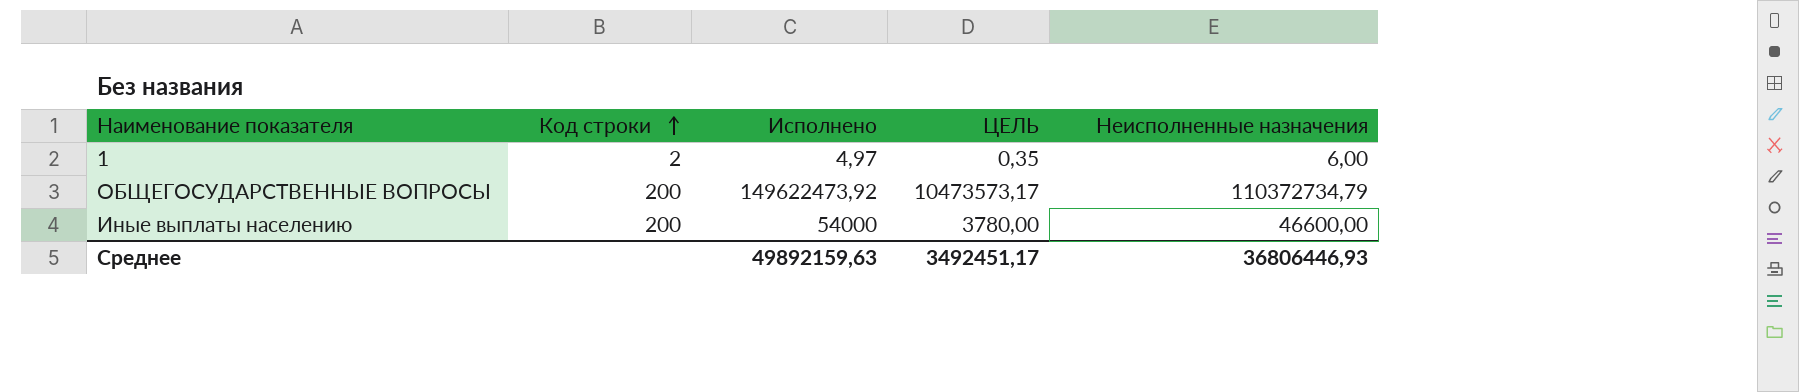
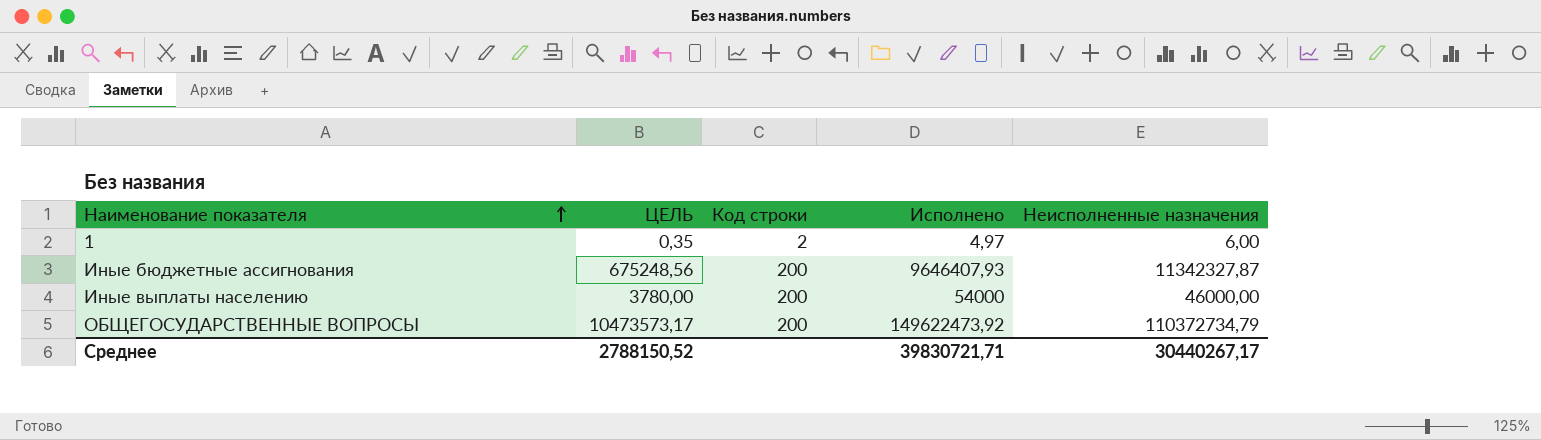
row order: Код строки ascending -> Наименование показателя ascending
column ЦЕЛЬ | position: 4 -> 2
row Иные бюджетные ассигнования: none -> 675248,56 | 200 | 9646407,93 | 11342327,87
Иные выплаты населению | Неисполненные назначения: 46600,00 -> 46000,00
Среднее | ЦЕЛЬ: 3492451,17 -> 2788150,52
Среднее | Исполнено: 49892159,63 -> 39830721,71
Среднее | Неисполненные назначения: 36806446,93 -> 30440267,17

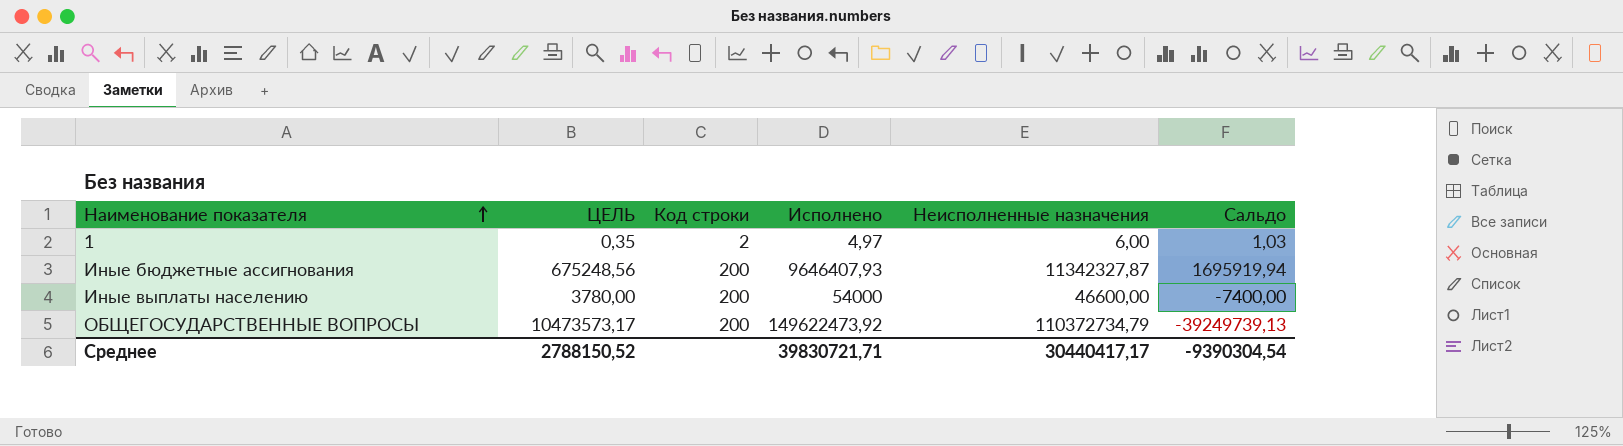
column Сальдо | formula: none -> [Неисполненные назначения] - [Исполнено]
Иные выплаты населению | Неисполненные назначения: 46000,00 -> 46600,00
Среднее | Неисполненные назначения: 30440267,17 -> 30440417,17

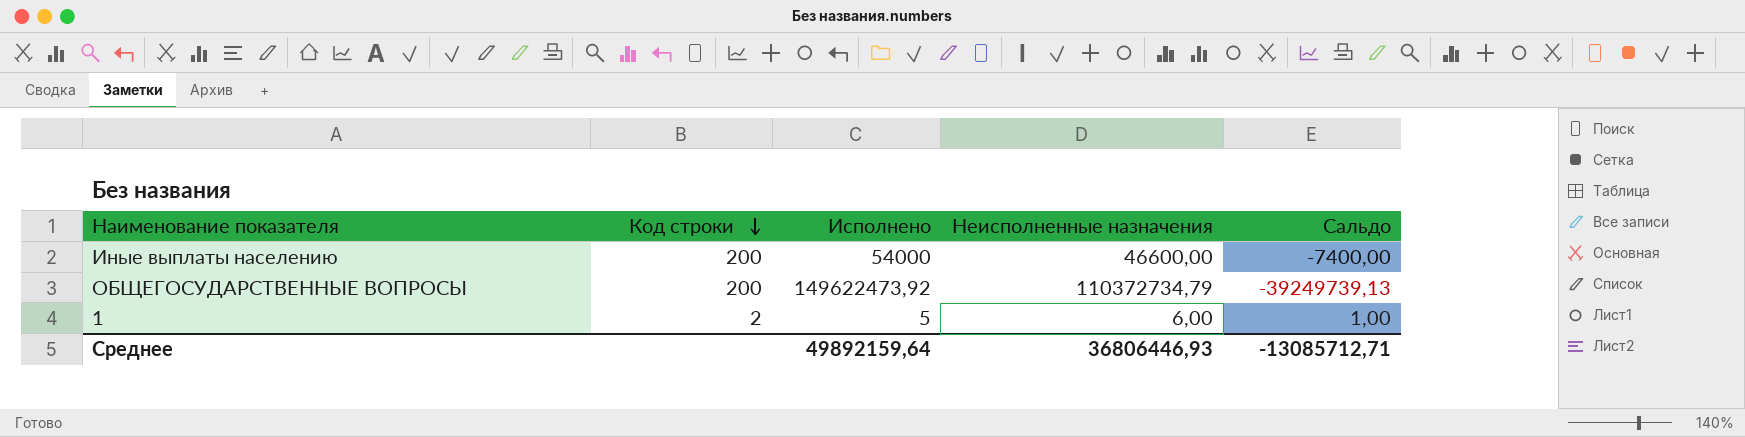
row order: Наименование показателя ascending -> Код строки descending
column ЦЕЛЬ | formula: [Исполнено] * 0,07 -> none
row Иные бюджетные ассигнования: 675248,56 | 200 | 9646407,93 | 11342327,87 | 1695919,94 -> none
1 | Исполнено: 4,97 -> 5
1 | Сальдо: 1,03 -> 1,00
Среднее | Исполнено: 39830721,71 -> 49892159,64
Среднее | Неисполненные назначения: 30440417,17 -> 36806446,93
Среднее | Сальдо: -9390304,54 -> -13085712,71

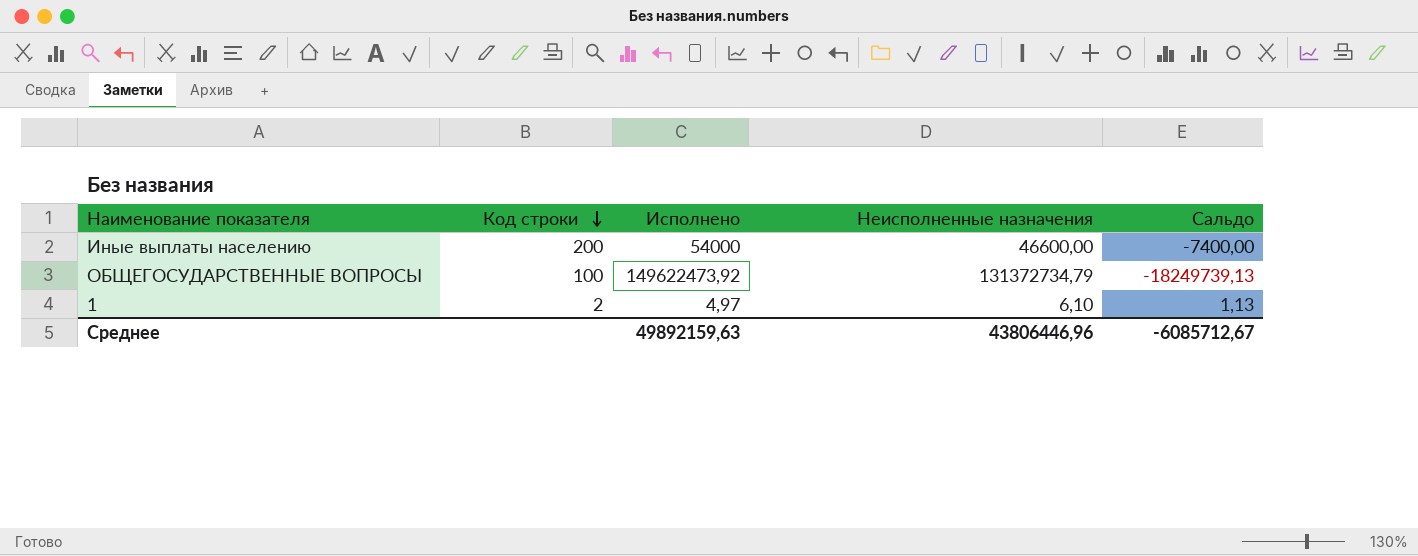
ОБЩЕГОСУДАРСТВЕННЫЕ ВОПРОСЫ | Код строки: 200 -> 100
ОБЩЕГОСУДАРСТВЕННЫЕ ВОПРОСЫ | Неисполненные назначения: 110372734,79 -> 131372734,79
ОБЩЕГОСУДАРСТВЕННЫЕ ВОПРОСЫ | Сальдо: -39249739,13 -> -18249739,13
1 | Исполнено: 5 -> 4,97
1 | Неисполненные назначения: 6,00 -> 6,10
1 | Сальдо: 1,00 -> 1,13
Среднее | Исполнено: 49892159,64 -> 49892159,63
Среднее | Неисполненные назначения: 36806446,93 -> 43806446,96
Среднее | Сальдо: -13085712,71 -> -6085712,67

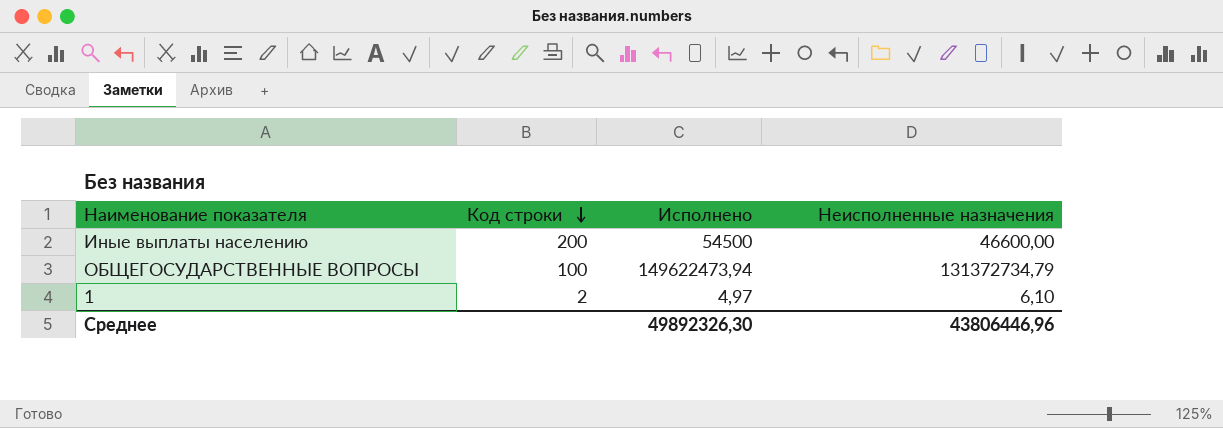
column Сальдо | formula: [Неисполненные назначения] - [Исполнено] -> none
Иные выплаты населению | Исполнено: 54000 -> 54500
ОБЩЕГОСУДАРСТВЕННЫЕ ВОПРОСЫ | Исполнено: 149622473,92 -> 149622473,94
Среднее | Исполнено: 49892159,63 -> 49892326,30

